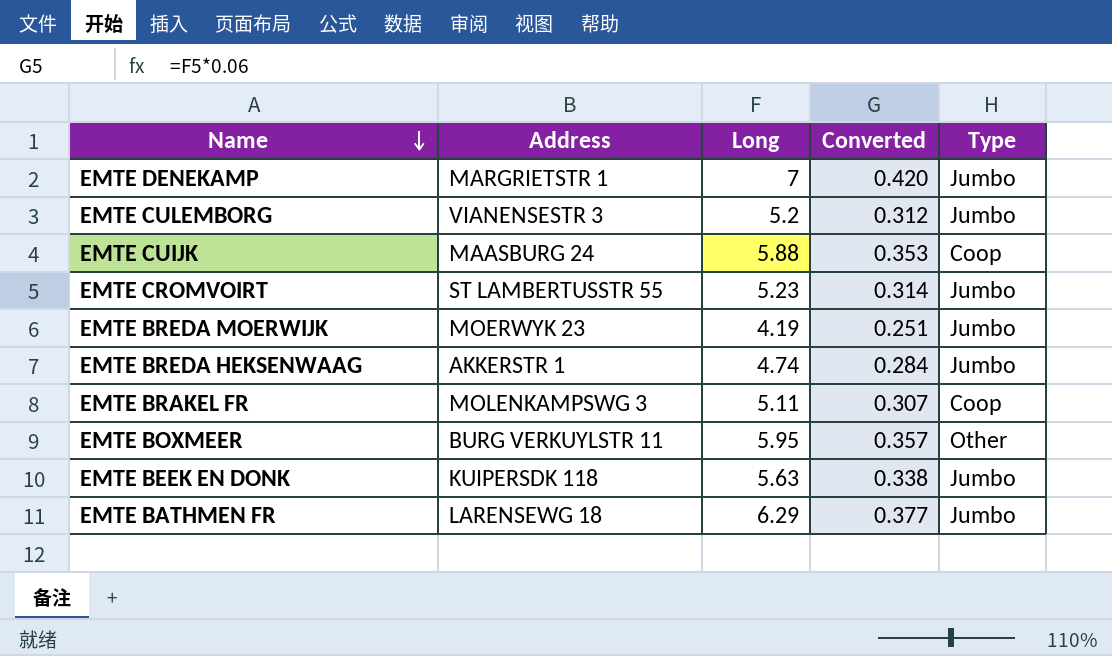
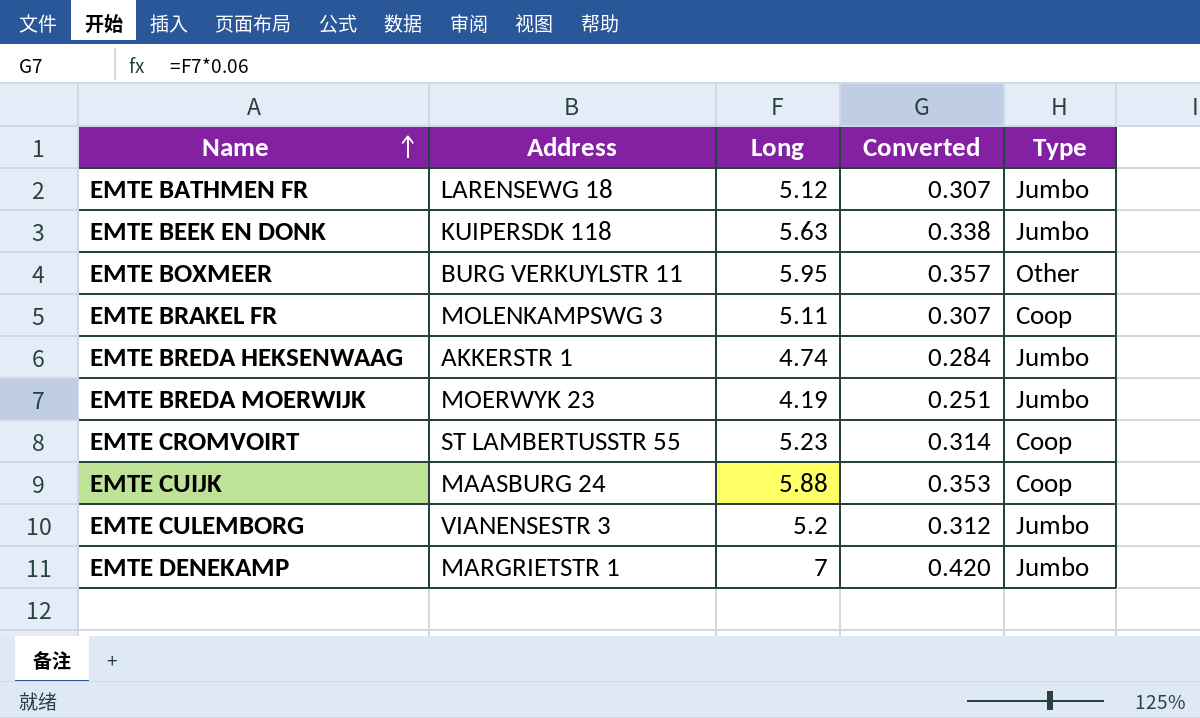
row order: Name descending -> Name ascending
EMTE BATHMEN FR | Long: 6.29 -> 5.12
EMTE BATHMEN FR | Converted: 0.377 -> 0.307
EMTE CROMVOIRT | Type: Jumbo -> Coop

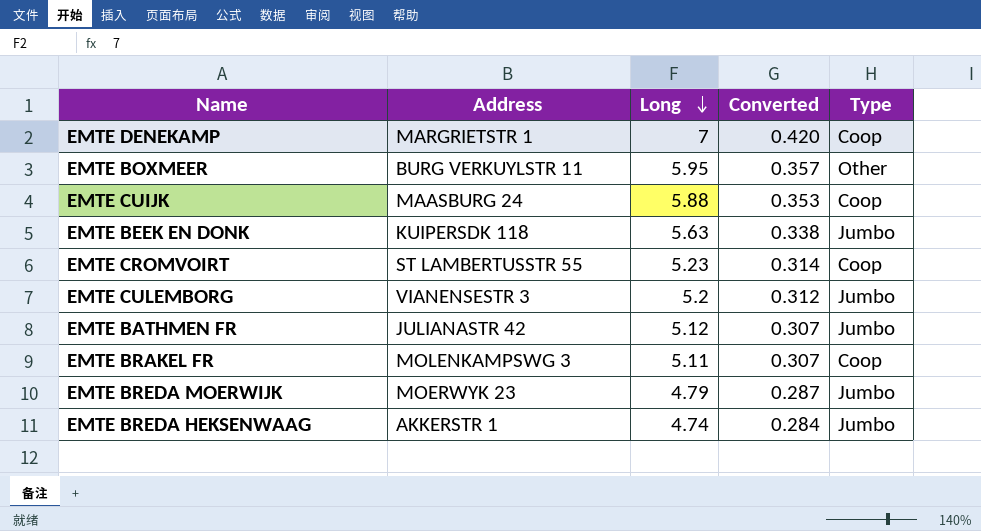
row order: Name ascending -> Long descending
EMTE DENEKAMP | Type: Jumbo -> Coop
EMTE BATHMEN FR | Address: LARENSEWG 18 -> JULIANASTR 42
EMTE BREDA MOERWIJK | Long: 4.19 -> 4.79
EMTE BREDA MOERWIJK | Converted: 0.251 -> 0.287

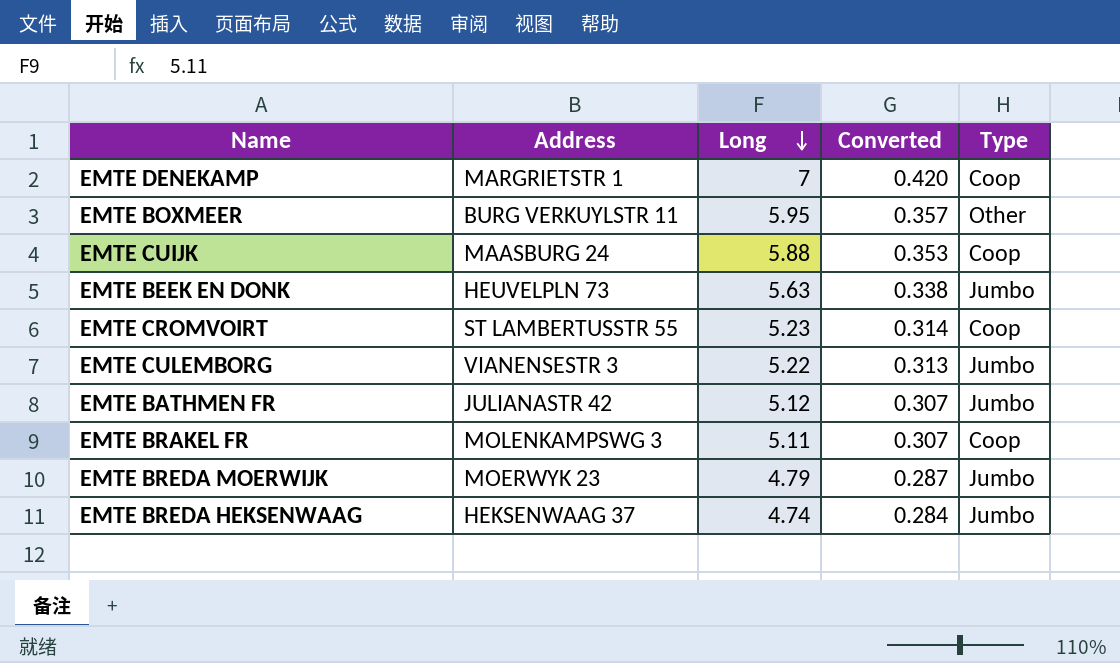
EMTE BEEK EN DONK | Address: KUIPERSDK 118 -> HEUVELPLN 73
EMTE CULEMBORG | Long: 5.2 -> 5.22
EMTE CULEMBORG | Converted: 0.312 -> 0.313
EMTE BREDA HEKSENWAAG | Address: AKKERSTR 1 -> HEKSENWAAG 37

